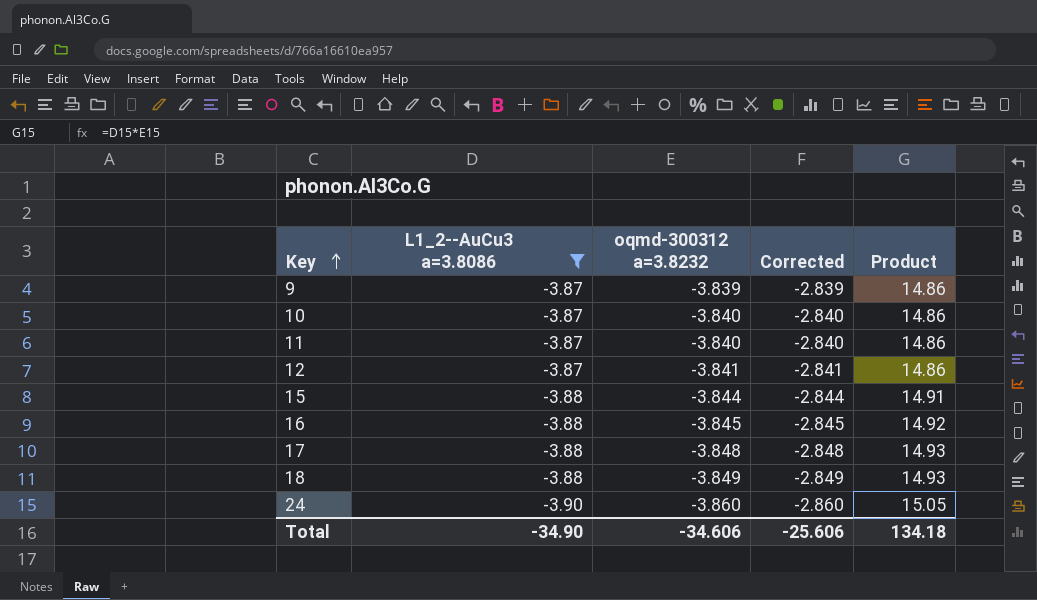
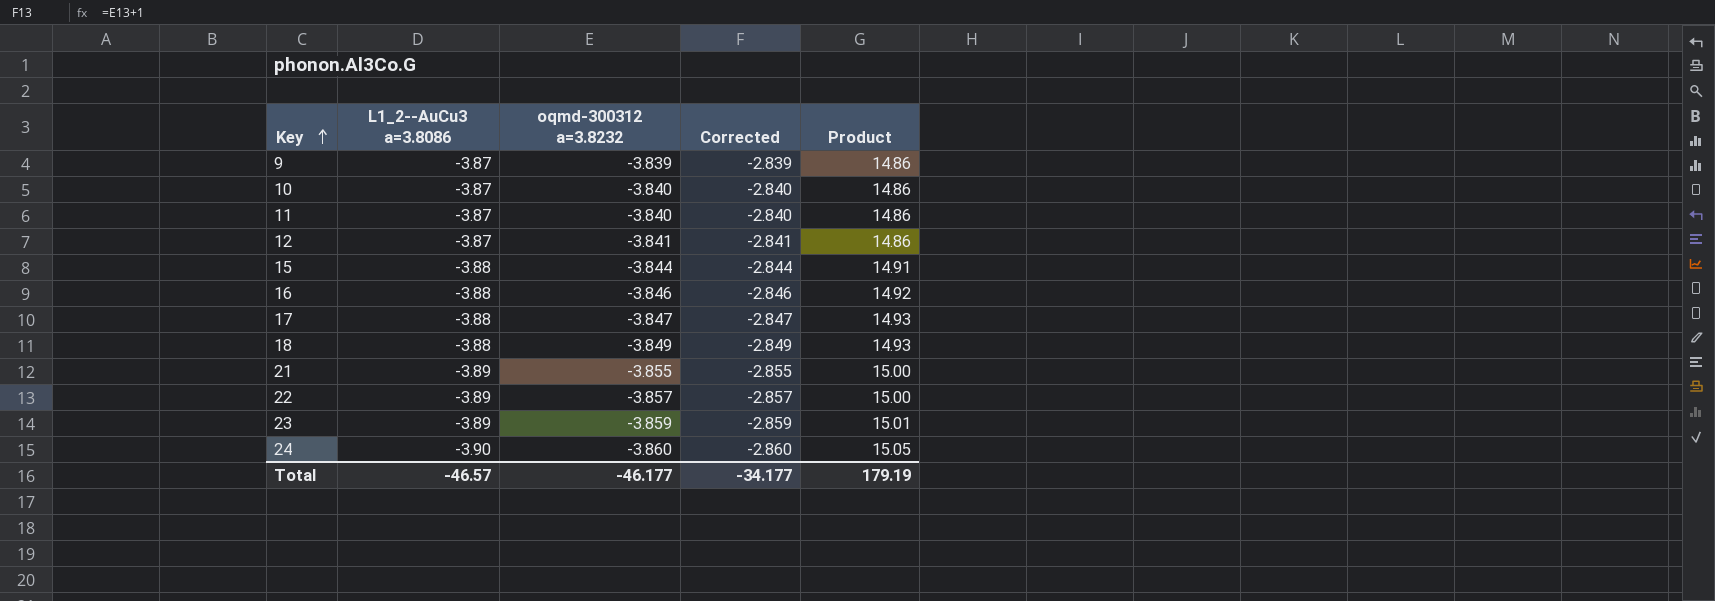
filter: L1_2--AuCu3 a=3.8086 != -3.89 -> none
16 | oqmd-300312 a=3.8232: -3.845 -> -3.846
16 | Corrected: -2.845 -> -2.846
17 | oqmd-300312 a=3.8232: -3.848 -> -3.847
17 | Corrected: -2.848 -> -2.847
Total | L1_2--AuCu3 a=3.8086: -34.90 -> -46.57
Total | oqmd-300312 a=3.8232: -34.606 -> -46.177
Total | Corrected: -25.606 -> -34.177
Total | Product: 134.18 -> 179.19

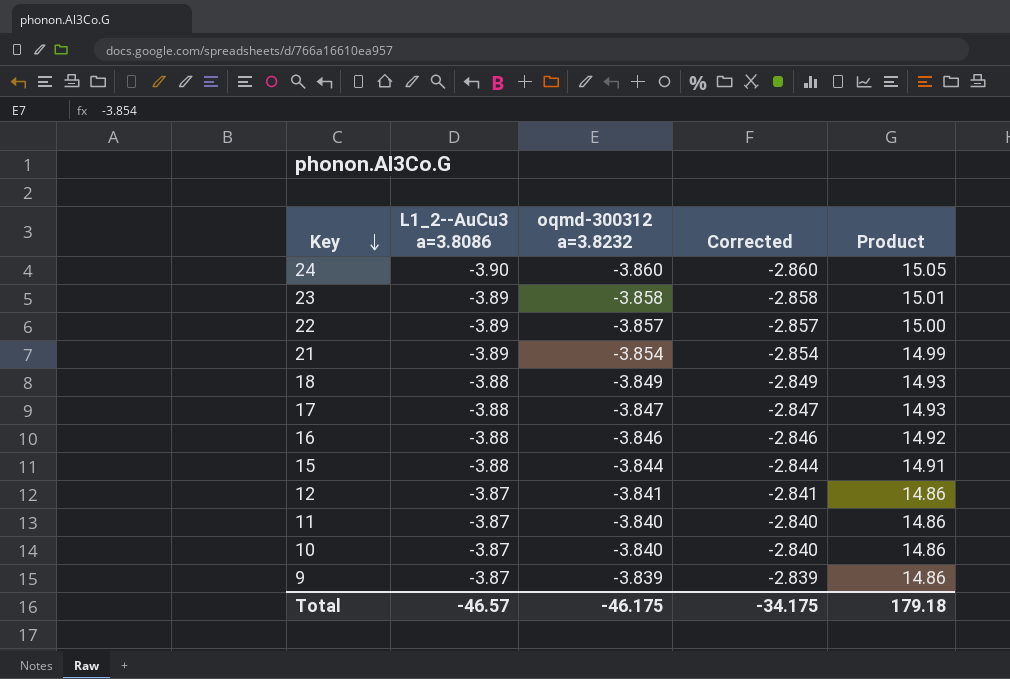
row order: Key ascending -> Key descending
23 | oqmd-300312 a=3.8232: -3.859 -> -3.858
23 | Corrected: -2.859 -> -2.858
21 | oqmd-300312 a=3.8232: -3.855 -> -3.854
21 | Corrected: -2.855 -> -2.854
21 | Product: 15.00 -> 14.99
Total | oqmd-300312 a=3.8232: -46.177 -> -46.175
Total | Corrected: -34.177 -> -34.175
Total | Product: 179.19 -> 179.18

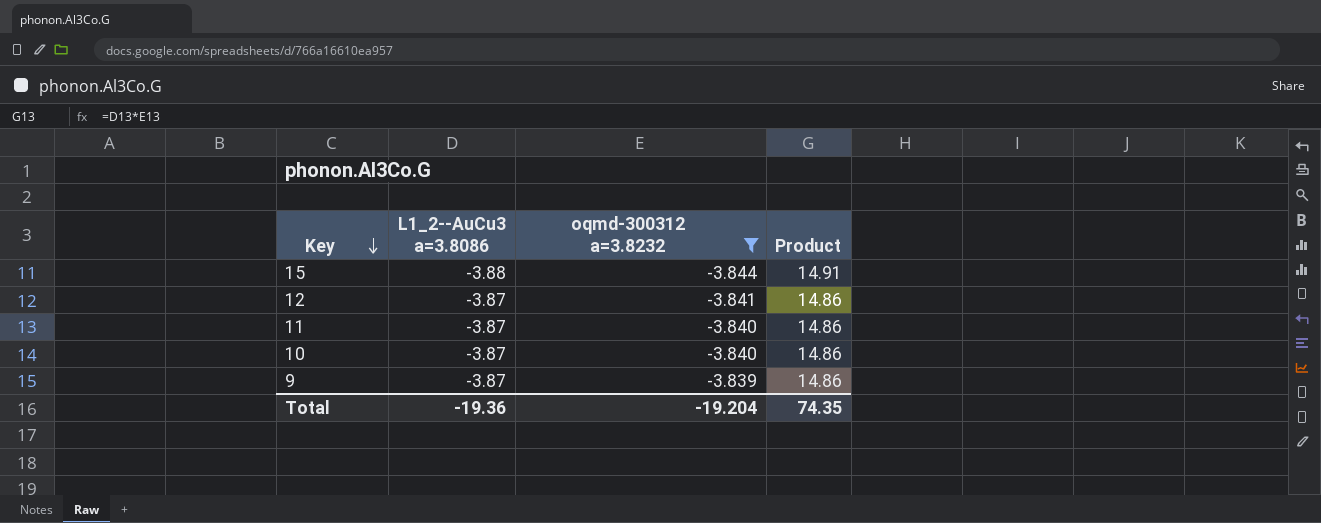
filter: none -> oqmd-300312 a=3.8232 >= -3.844
column Corrected | formula: [oqmd-300312 a=3.8232] + 1 -> none
Total | L1_2--AuCu3 a=3.8086: -46.57 -> -19.36
Total | oqmd-300312 a=3.8232: -46.175 -> -19.204
Total | Product: 179.18 -> 74.35

